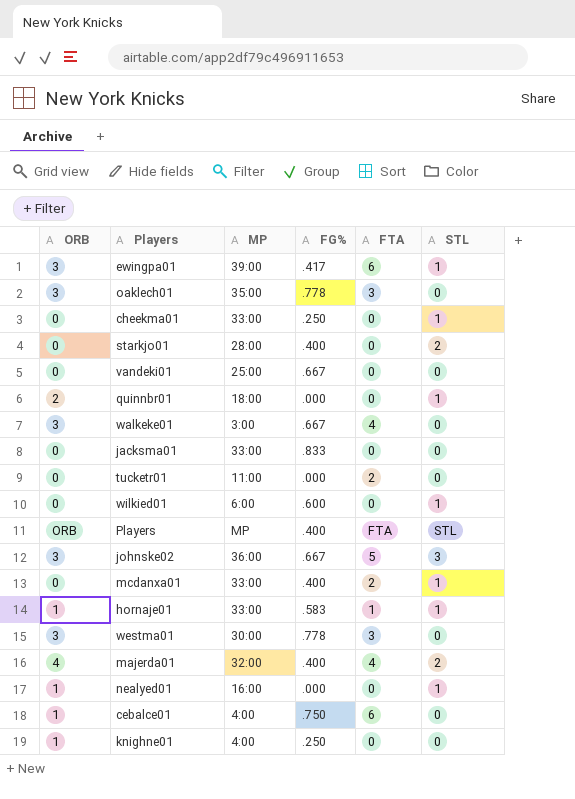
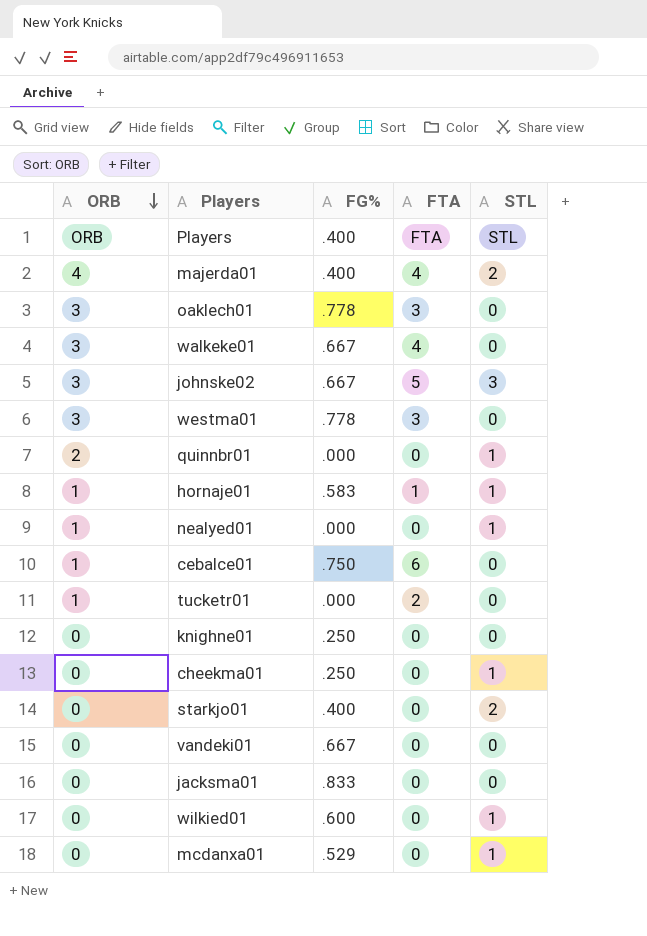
row order: none -> ORB descending
column MP | position: 3 -> none
row ewingpa01: 3 | 39:00 | .417 | 6 | 1 -> none
tucketr01 | ORB: 0 -> 1
knighne01 | ORB: 1 -> 0
mcdanxa01 | FG%: .400 -> .529
mcdanxa01 | FTA: 2 -> 0

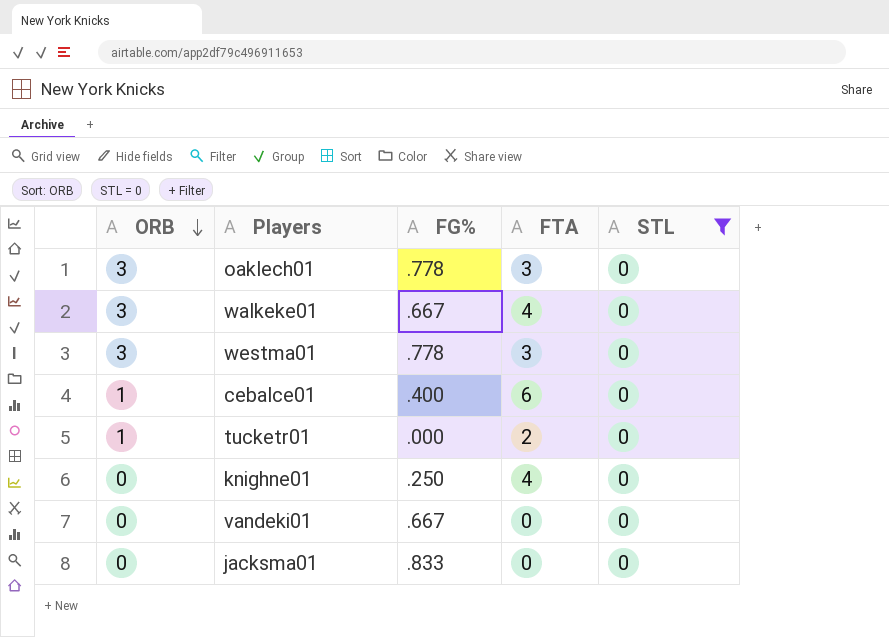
filter: none -> STL = 0
cebalce01 | FG%: .750 -> .400
knighne01 | FTA: 0 -> 4

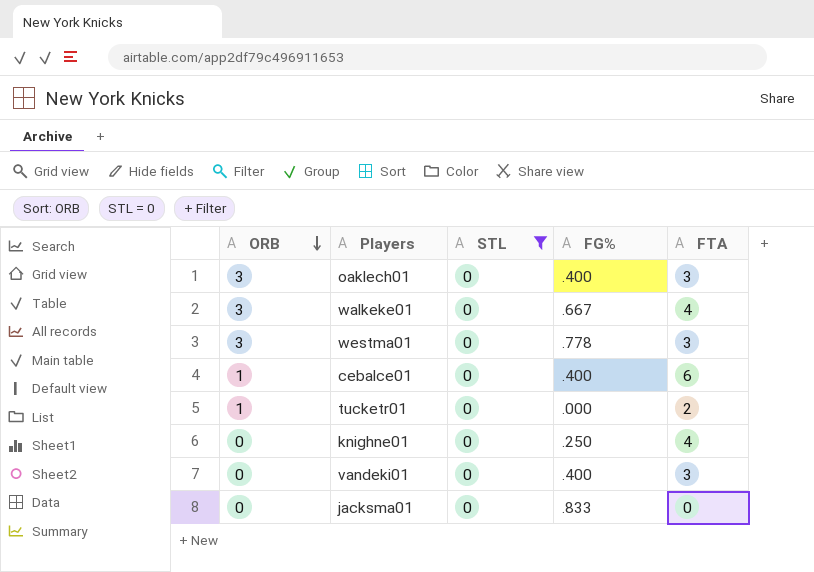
column STL | position: 5 -> 3
oaklech01 | FG%: .778 -> .400
vandeki01 | FG%: .667 -> .400
vandeki01 | FTA: 0 -> 3

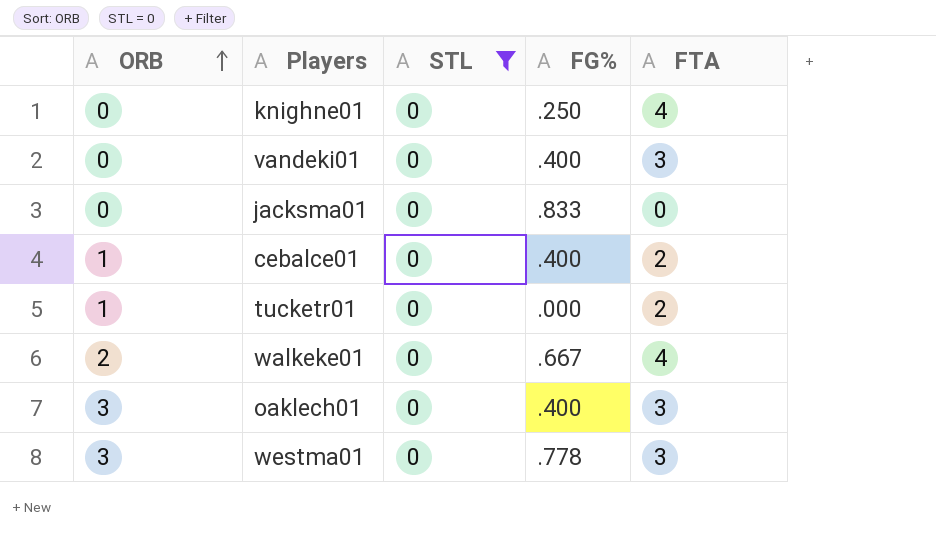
row order: ORB descending -> ORB ascending
cebalce01 | FTA: 6 -> 2
walkeke01 | ORB: 3 -> 2

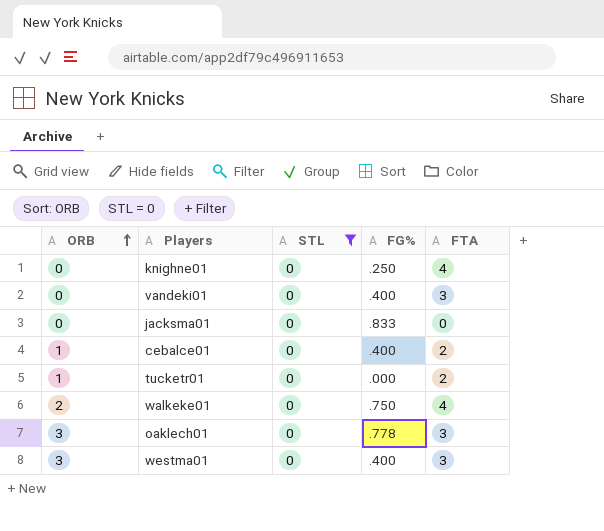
walkeke01 | FG%: .667 -> .750
oaklech01 | FG%: .400 -> .778
westma01 | FG%: .778 -> .400

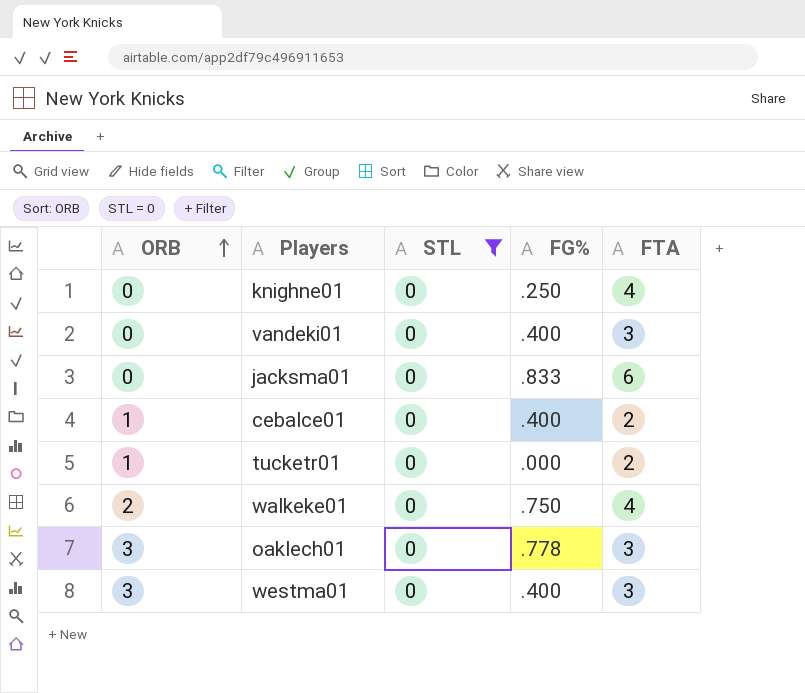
jacksma01 | FTA: 0 -> 6

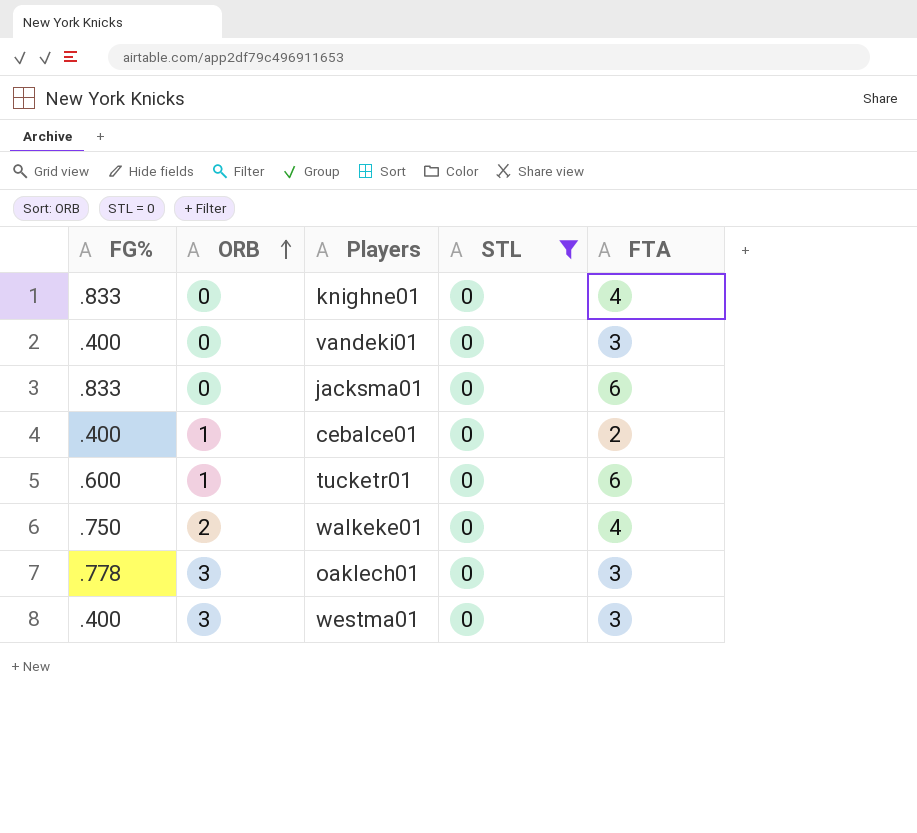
column FG% | position: 4 -> 1
knighne01 | FG%: .250 -> .833
tucketr01 | FG%: .000 -> .600
tucketr01 | FTA: 2 -> 6

